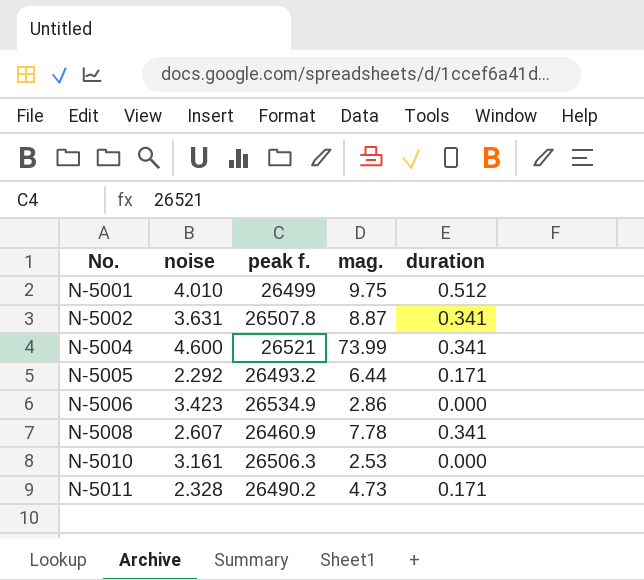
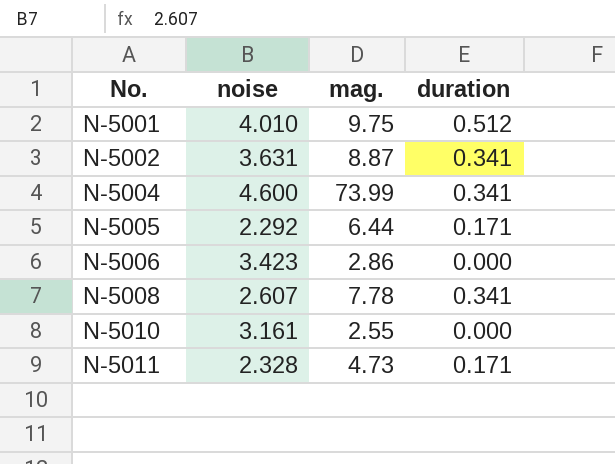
column peak f. | position: 3 -> none
N-5010 | mag.: 2.53 -> 2.55

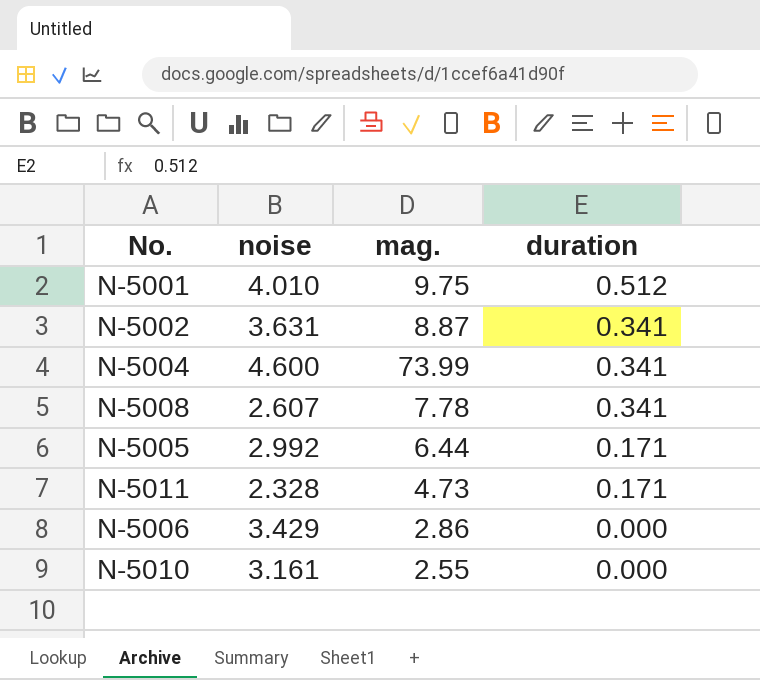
row order: No. ascending -> duration descending
N-5005 | noise: 2.292 -> 2.992
N-5006 | noise: 3.423 -> 3.429

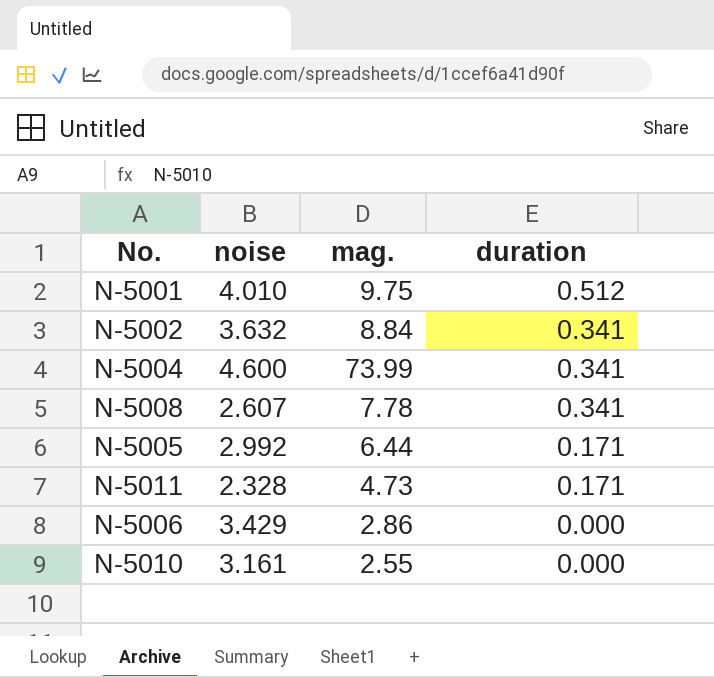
N-5002 | noise: 3.631 -> 3.632
N-5002 | mag.: 8.87 -> 8.84

